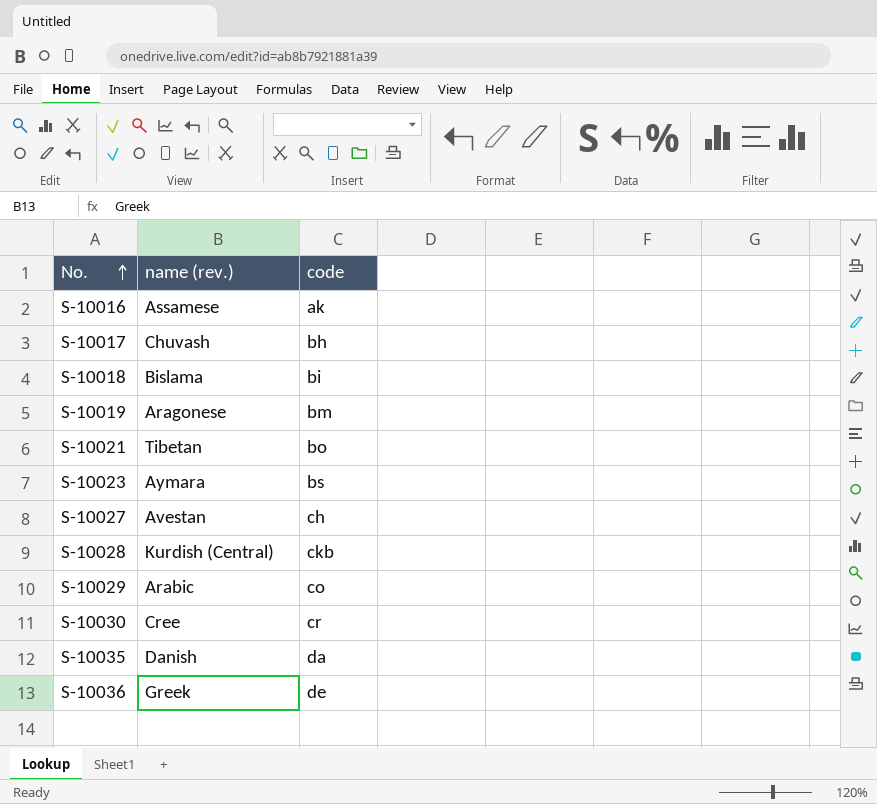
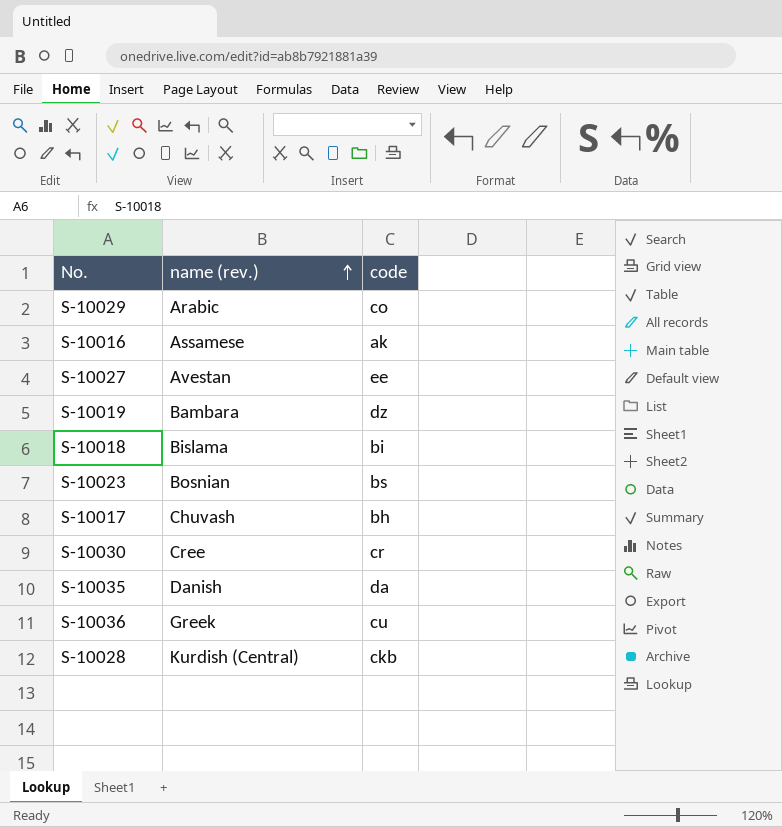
row order: No. ascending -> name (rev.) ascending
row S-10021: Tibetan | bo -> none
S-10027 | code: ch -> ee
S-10019 | name (rev.): Aragonese -> Bambara
S-10019 | code: bm -> dz
S-10023 | name (rev.): Aymara -> Bosnian
S-10036 | code: de -> cu

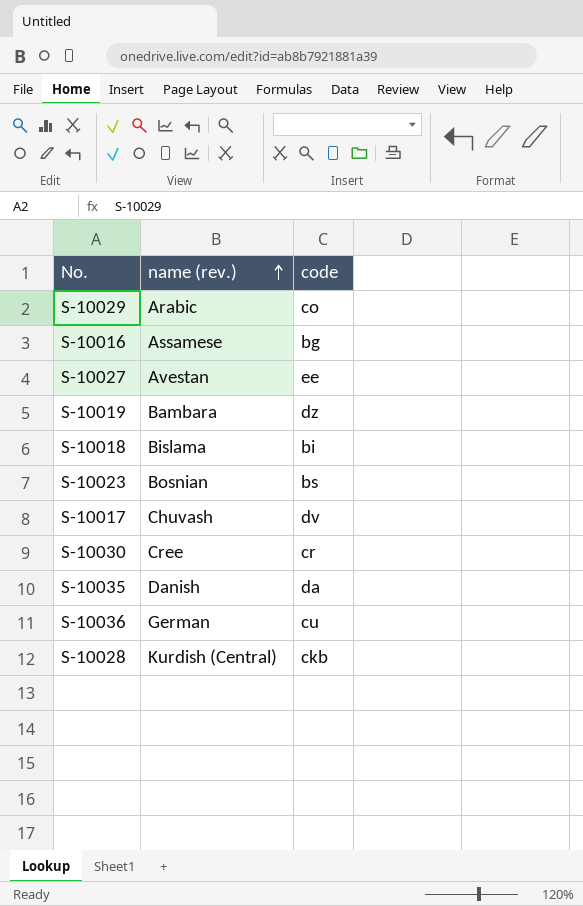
S-10016 | code: ak -> bg
S-10017 | code: bh -> dv
S-10036 | name (rev.): Greek -> German

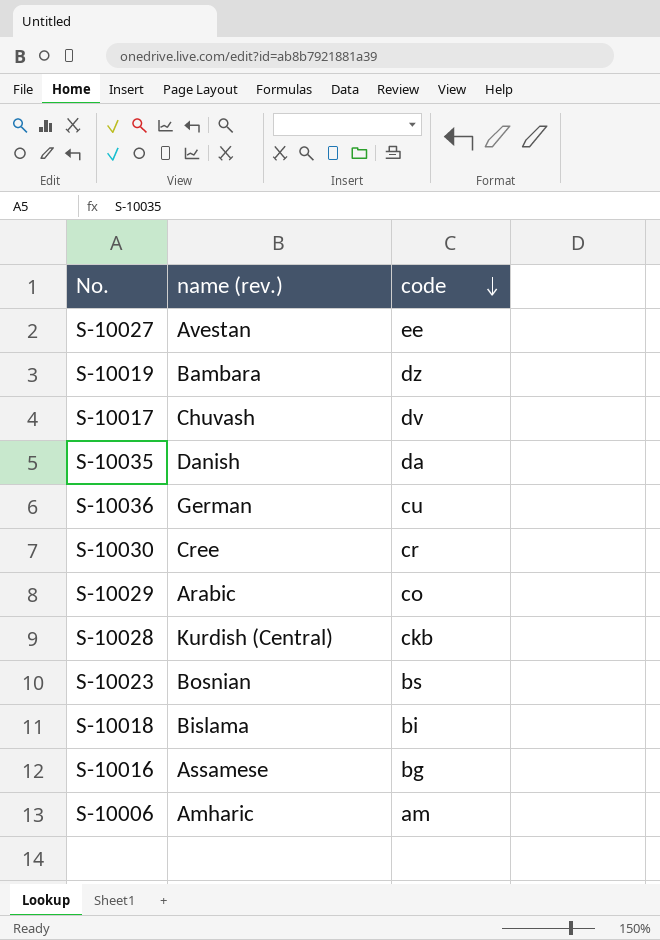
row order: name (rev.) ascending -> code descending
row S-10006: none -> Amharic | am

